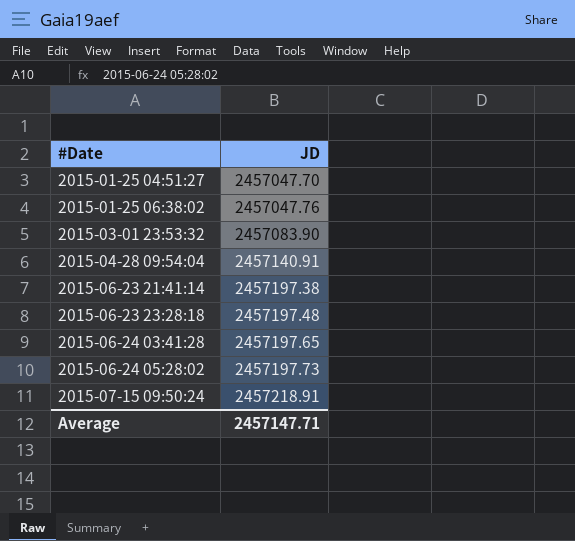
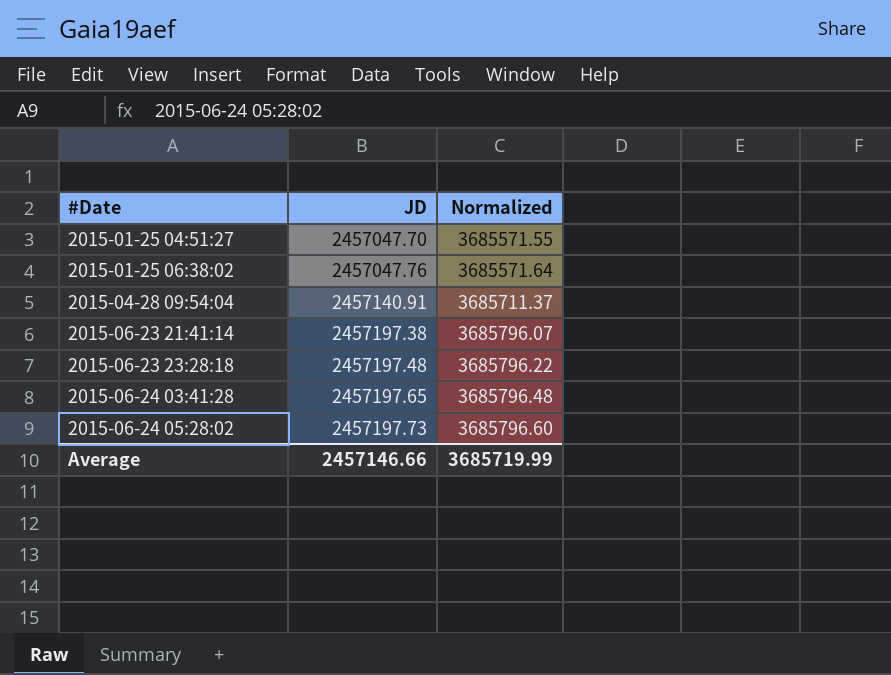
column Normalized | formula: none -> [JD] * 1.5
row 2015-03-01 23:53:32: 2457083.90 -> none
row 2015-07-15 09:50:24: 2457218.91 -> none
Average | JD: 2457147.71 -> 2457146.66

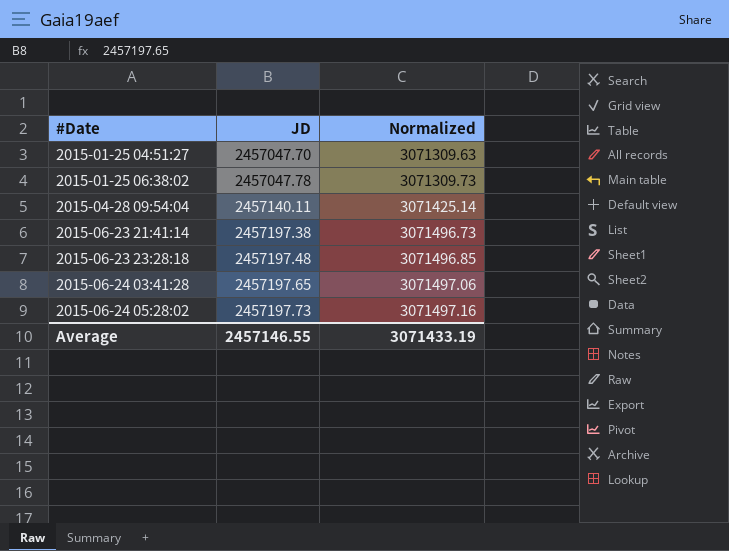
column Normalized | formula: [JD] * 1.5 -> [JD] * 1.25
2015-01-25 06:38:02 | JD: 2457047.76 -> 2457047.78
2015-04-28 09:54:04 | JD: 2457140.91 -> 2457140.11
Average | JD: 2457146.66 -> 2457146.55
Average | Normalized: 3685719.99 -> 3071433.19

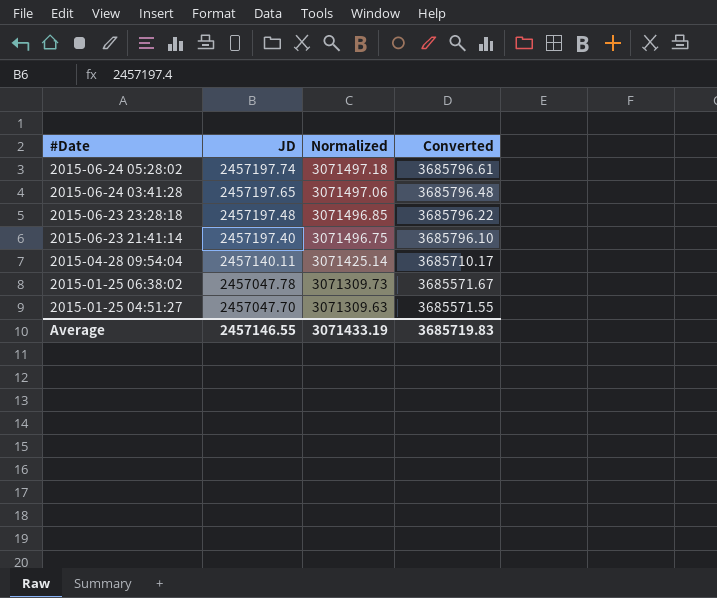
row order: #Date ascending -> #Date descending
column Converted | formula: none -> [JD] * 1.5
2015-06-24 05:28:02 | JD: 2457197.73 -> 2457197.74
2015-06-24 05:28:02 | Normalized: 3071497.16 -> 3071497.18
2015-06-23 21:41:14 | JD: 2457197.38 -> 2457197.40
2015-06-23 21:41:14 | Normalized: 3071496.73 -> 3071496.75

